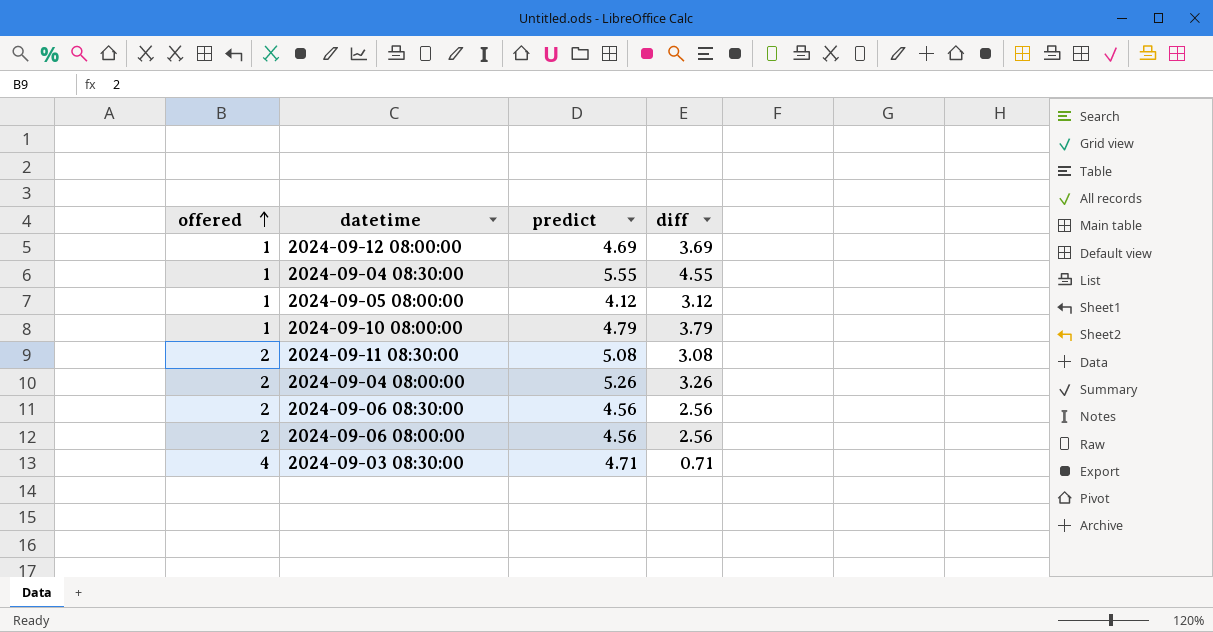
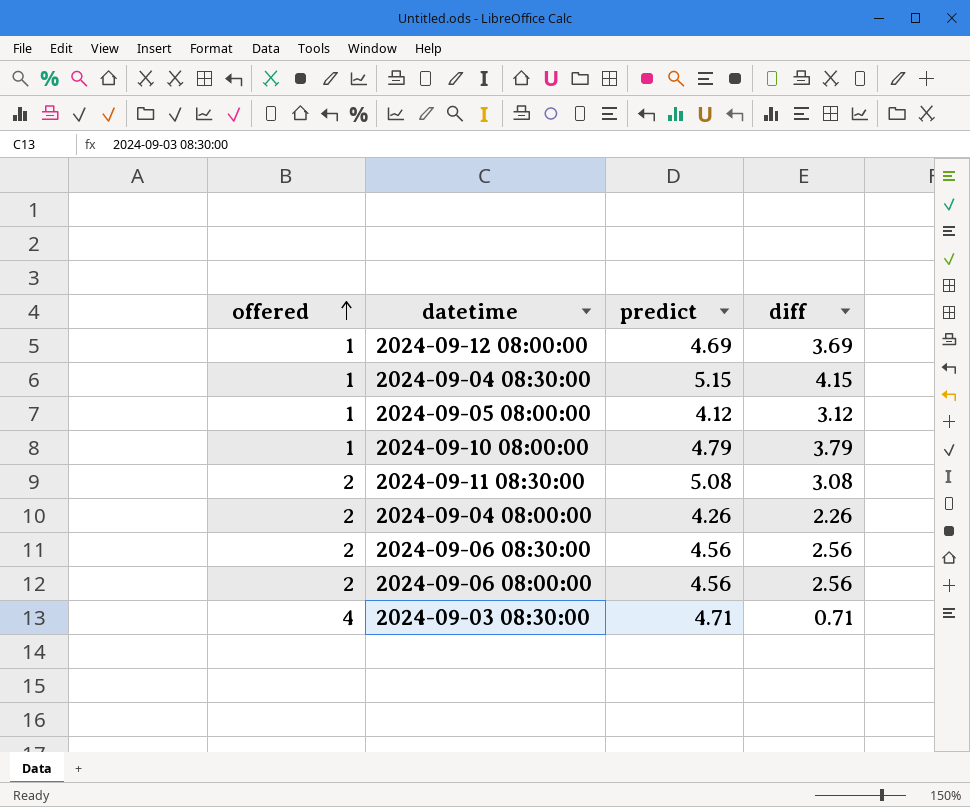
2024-09-04 08:30:00 | predict: 5.55 -> 5.15
2024-09-04 08:30:00 | diff: 4.55 -> 4.15
2024-09-04 08:00:00 | predict: 5.26 -> 4.26
2024-09-04 08:00:00 | diff: 3.26 -> 2.26

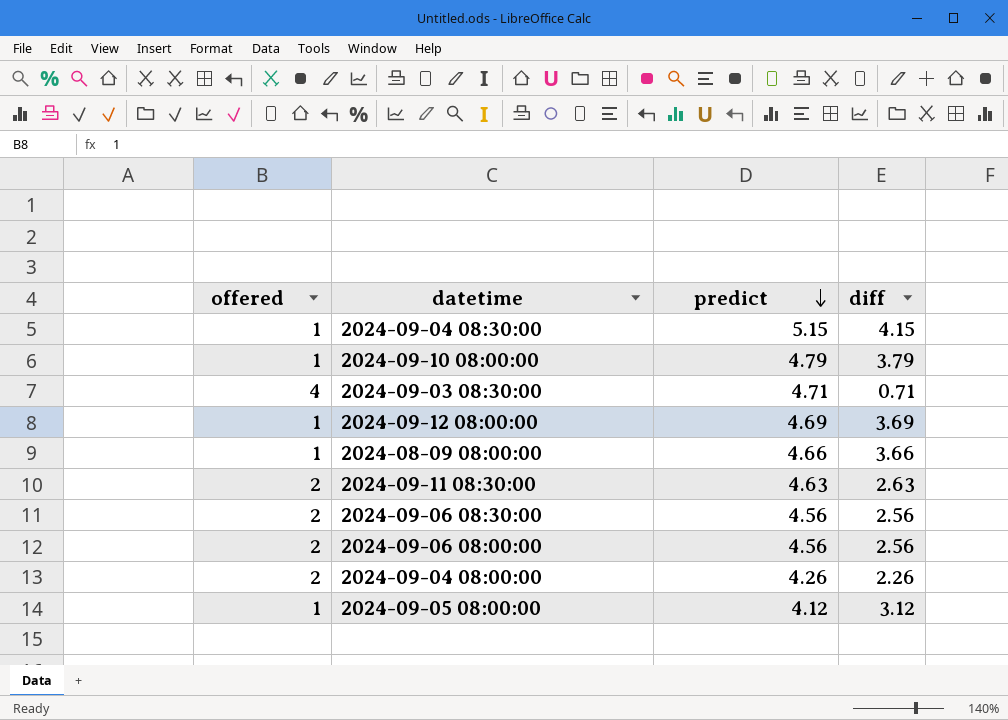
row order: offered ascending -> predict descending
row 2024-08-09 08:00:00: none -> 1 | 4.66 | 3.66
2024-09-11 08:30:00 | predict: 5.08 -> 4.63
2024-09-11 08:30:00 | diff: 3.08 -> 2.63

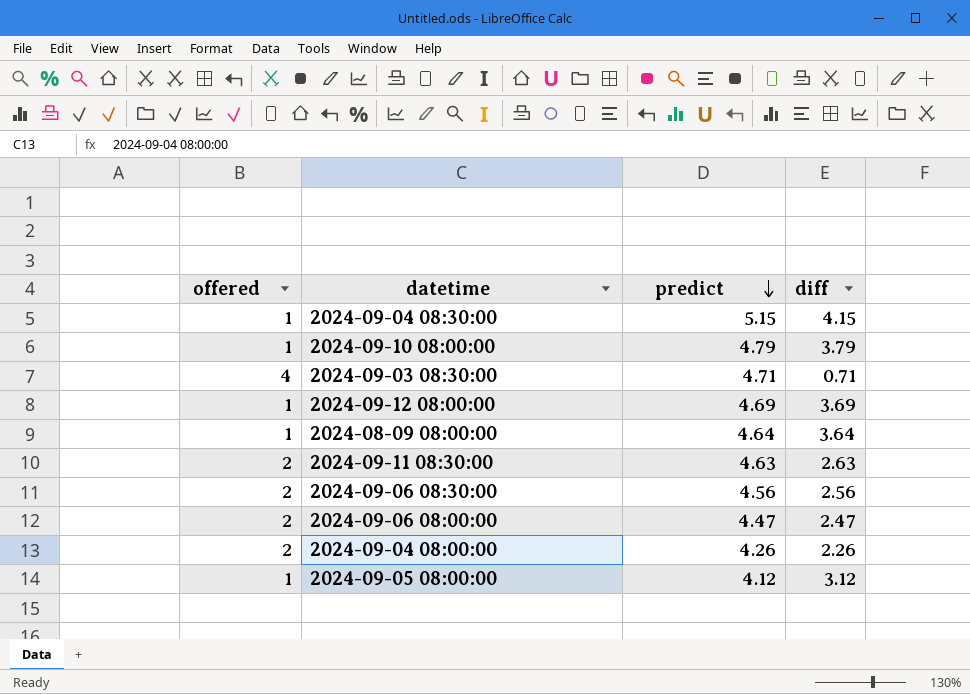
2024-08-09 08:00:00 | predict: 4.66 -> 4.64
2024-08-09 08:00:00 | diff: 3.66 -> 3.64
2024-09-06 08:00:00 | predict: 4.56 -> 4.47
2024-09-06 08:00:00 | diff: 2.56 -> 2.47

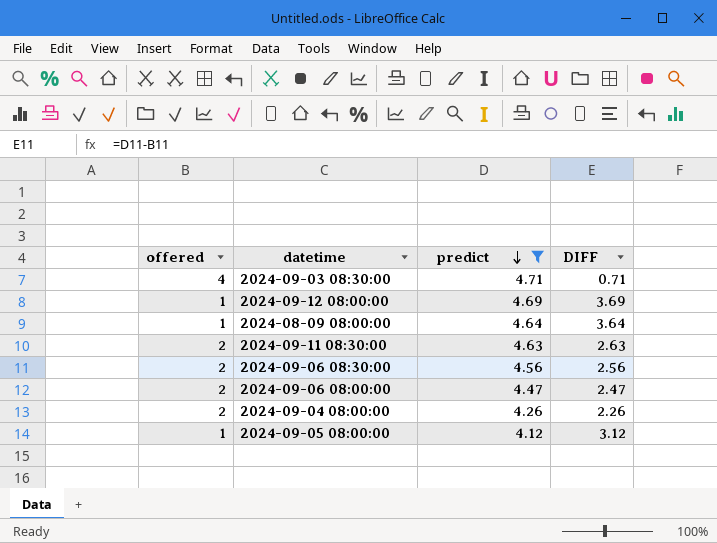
filter: none -> predict <= 4.71
column name: diff -> DIFF

